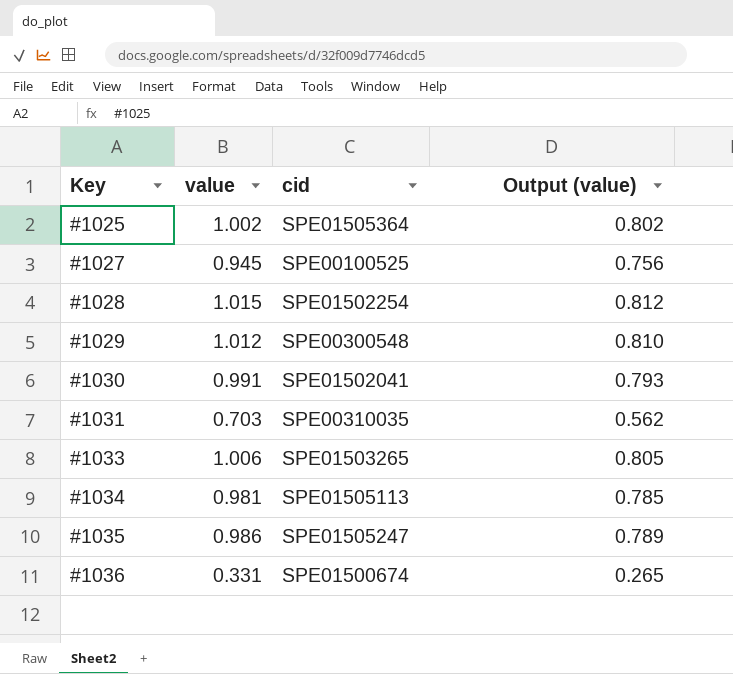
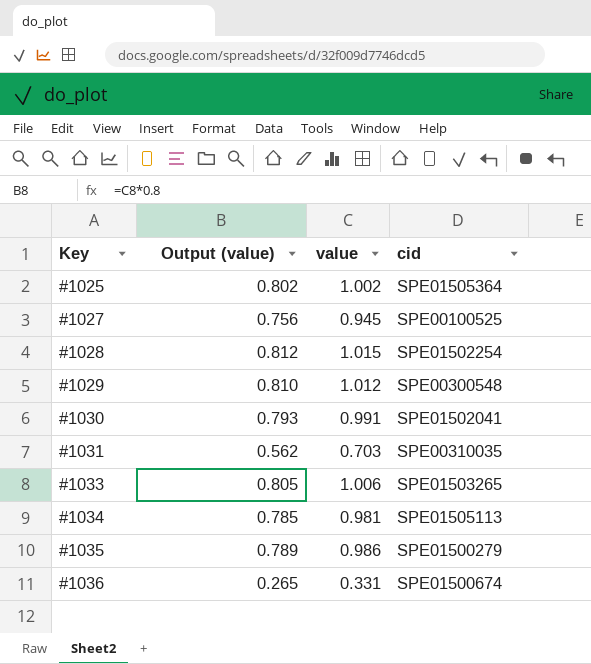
column Output (value) | position: 4 -> 2
#1035 | cid: SPE01505247 -> SPE01500279

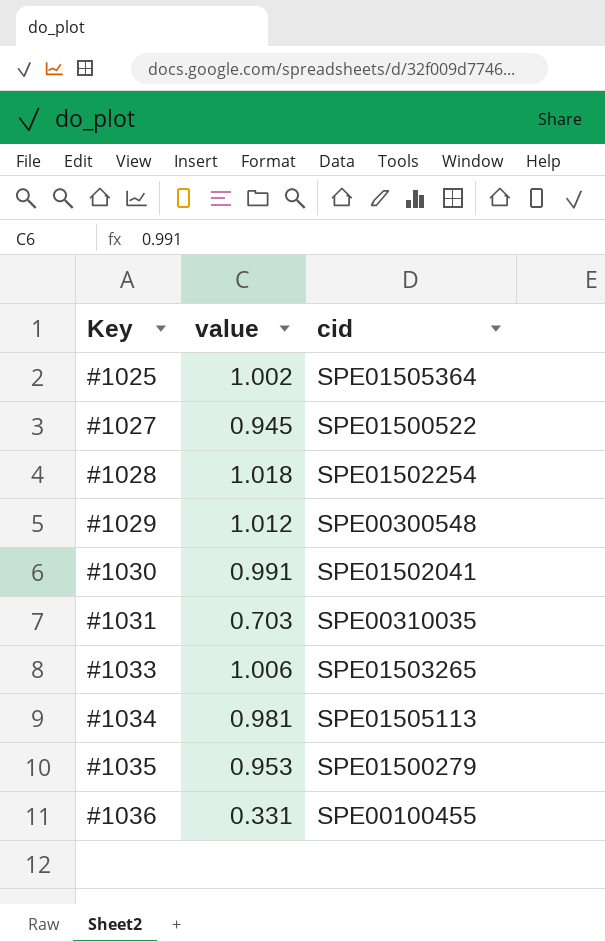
column Output (value) | formula: [value] * 0.8 -> none
#1027 | cid: SPE00100525 -> SPE01500522
#1028 | value: 1.015 -> 1.018
#1035 | value: 0.986 -> 0.953
#1036 | cid: SPE01500674 -> SPE00100455

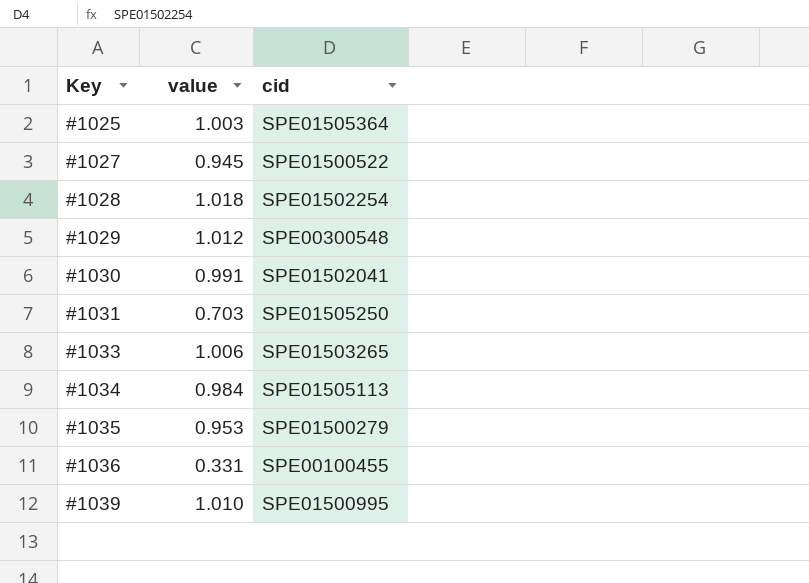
#1025 | value: 1.002 -> 1.003
#1031 | cid: SPE00310035 -> SPE01505250
#1034 | value: 0.981 -> 0.984
row #1039: none -> 1.010 | SPE01500995

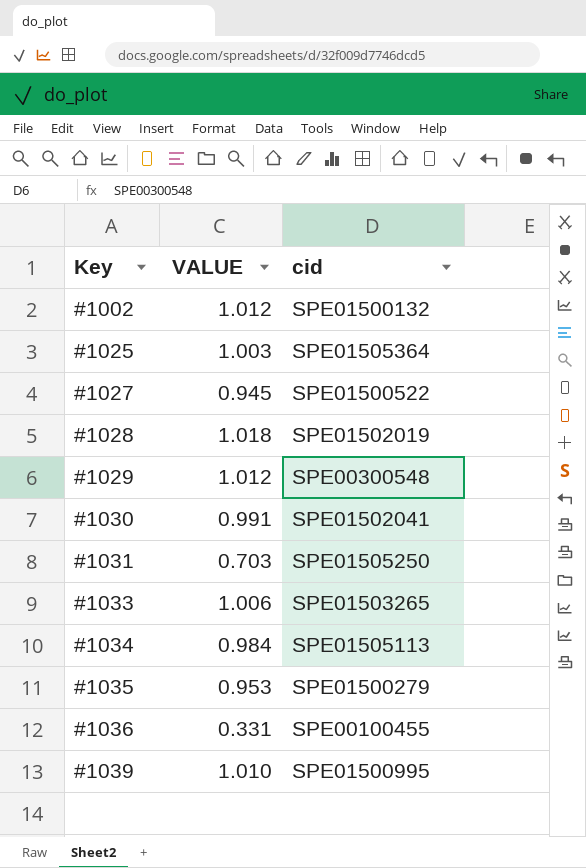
column name: value -> VALUE
row #1002: none -> 1.012 | SPE01500132
#1028 | cid: SPE01502254 -> SPE01502019

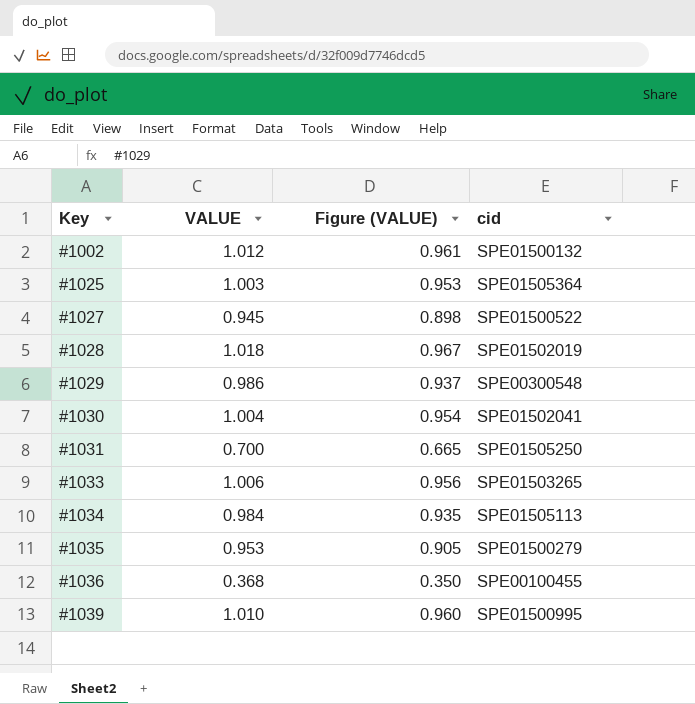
column Figure (VALUE) | formula: none -> [VALUE] * 0.95
#1029 | VALUE: 1.012 -> 0.986
#1030 | VALUE: 0.991 -> 1.004
#1031 | VALUE: 0.703 -> 0.700
#1036 | VALUE: 0.331 -> 0.368

